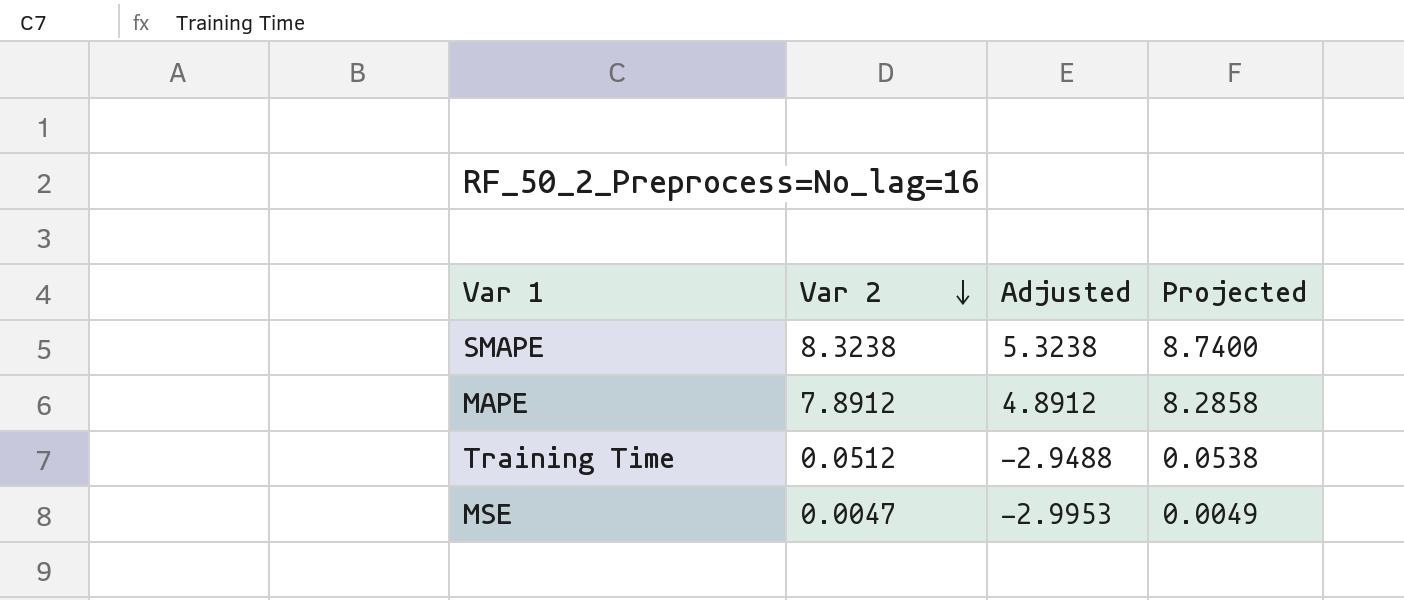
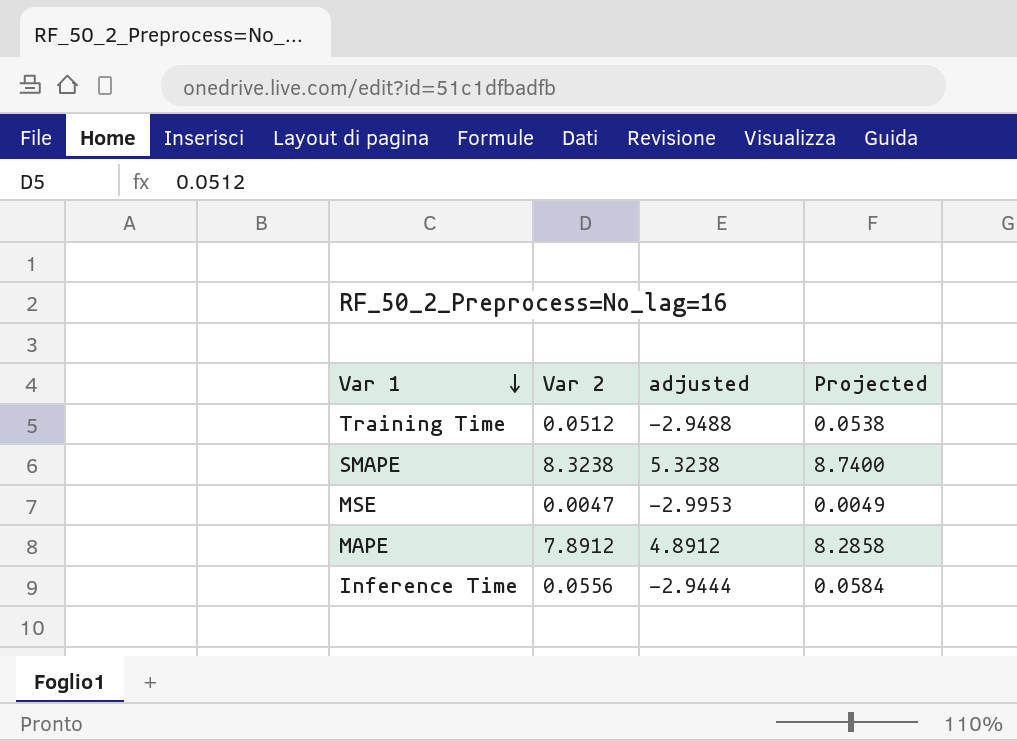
row order: Var 2 descending -> Var 1 descending
column name: Adjusted -> adjusted
row Inference Time: none -> 0.0556 | -2.9444 | 0.0584

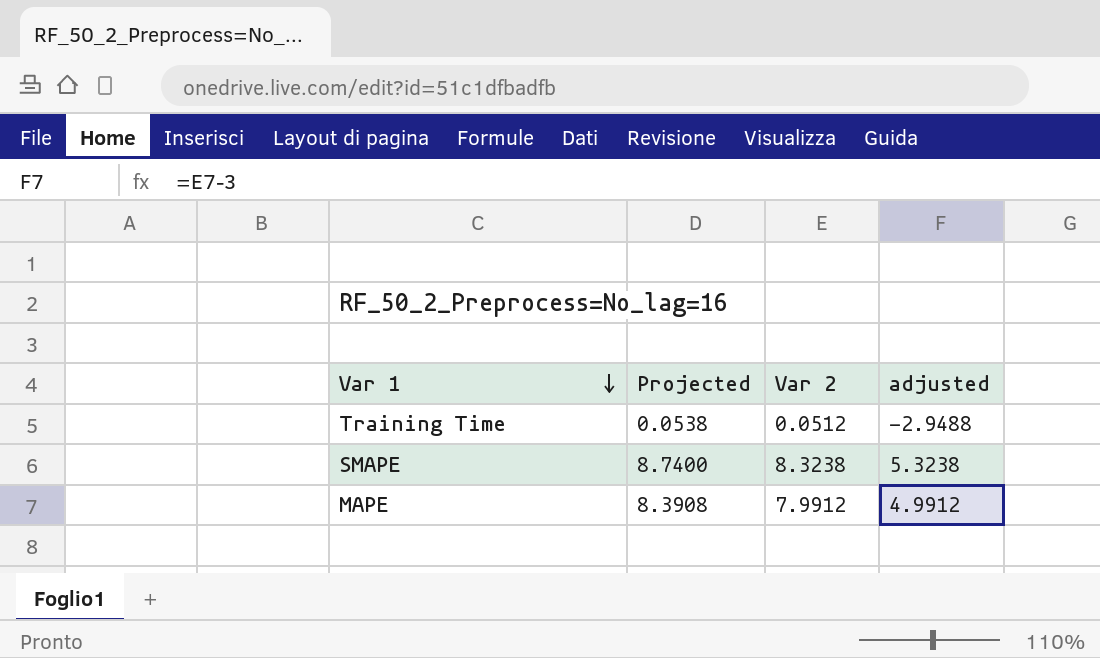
column Projected | position: 4 -> 2
row MSE: 0.0047 | -2.9953 | 0.0049 -> none
row Inference Time: 0.0556 | -2.9444 | 0.0584 -> none
MAPE | Projected: 8.2858 -> 8.3908
MAPE | Var 2: 7.8912 -> 7.9912
MAPE | adjusted: 4.8912 -> 4.9912

